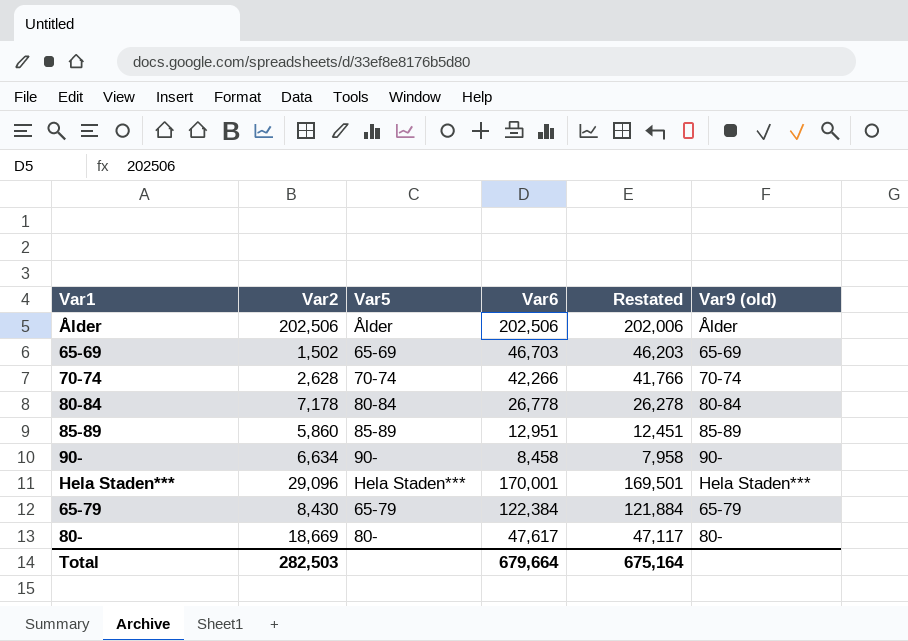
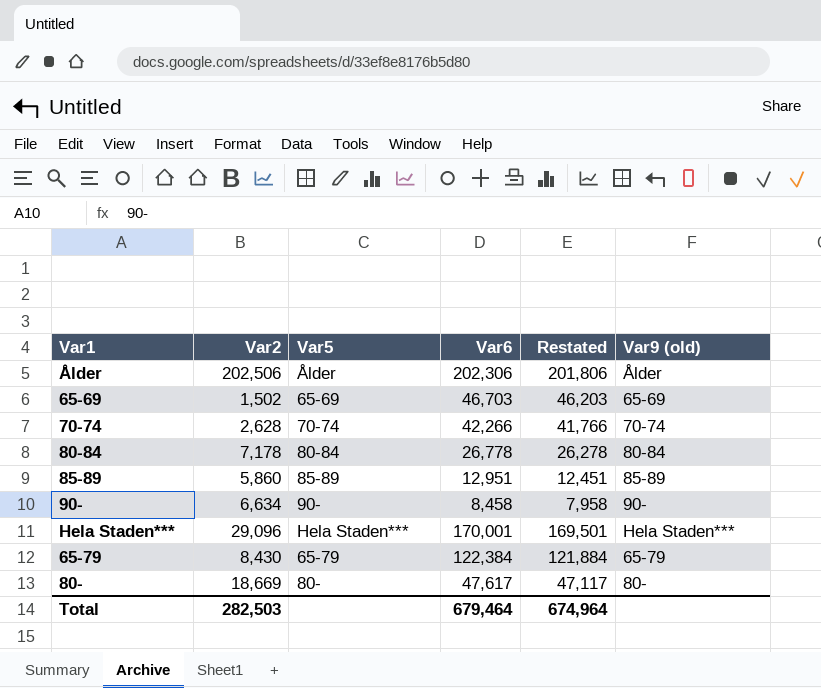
Ålder | Var6: 202,506 -> 202,306
Ålder | Restated: 202,006 -> 201,806
Total | Var6: 679,664 -> 679,464
Total | Restated: 675,164 -> 674,964

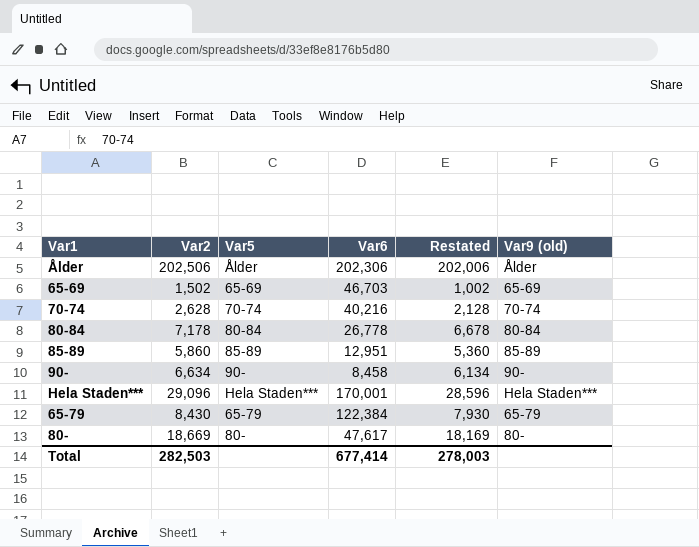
column Restated | formula: [Var6] - 500 -> [Var2] - 500
70-74 | Var6: 42,266 -> 40,216
Total | Var6: 679,464 -> 677,414
Total | Restated: 674,964 -> 278,003

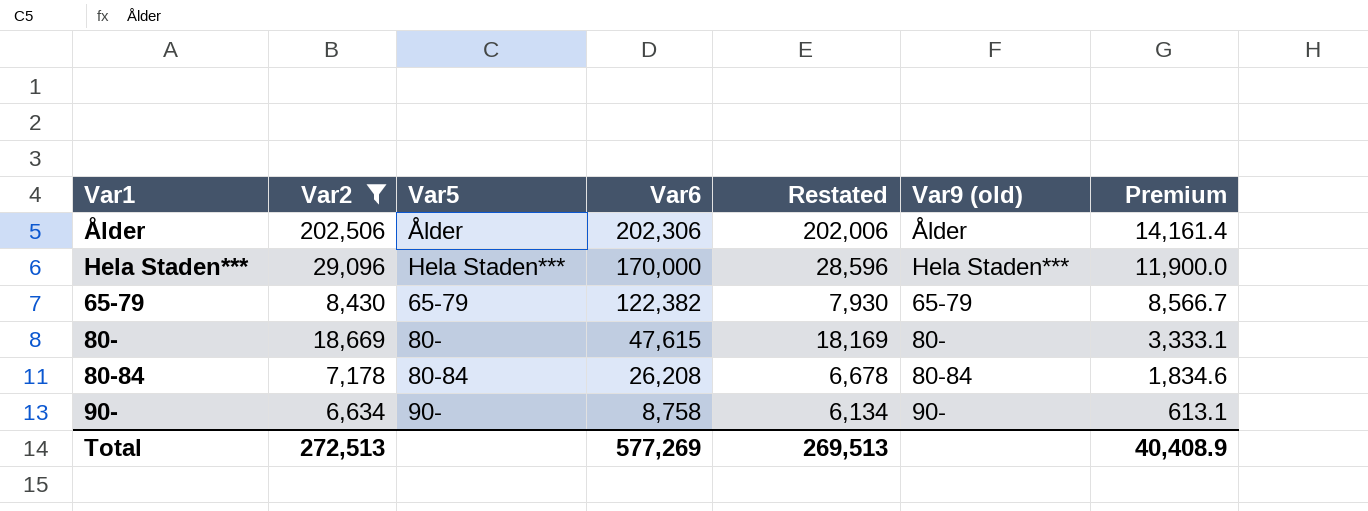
filter: none -> Var2 >= 6,634
row order: none -> Var6 descending
column Premium | formula: none -> [Var6] * 0.07
Hela Staden*** | Var6: 170,001 -> 170,000
65-79 | Var6: 122,384 -> 122,382
80- | Var6: 47,617 -> 47,615
80-84 | Var6: 26,778 -> 26,208
90- | Var6: 8,458 -> 8,758
Total | Var2: 282,503 -> 272,513
Total | Var6: 677,414 -> 577,269
Total | Restated: 278,003 -> 269,513

